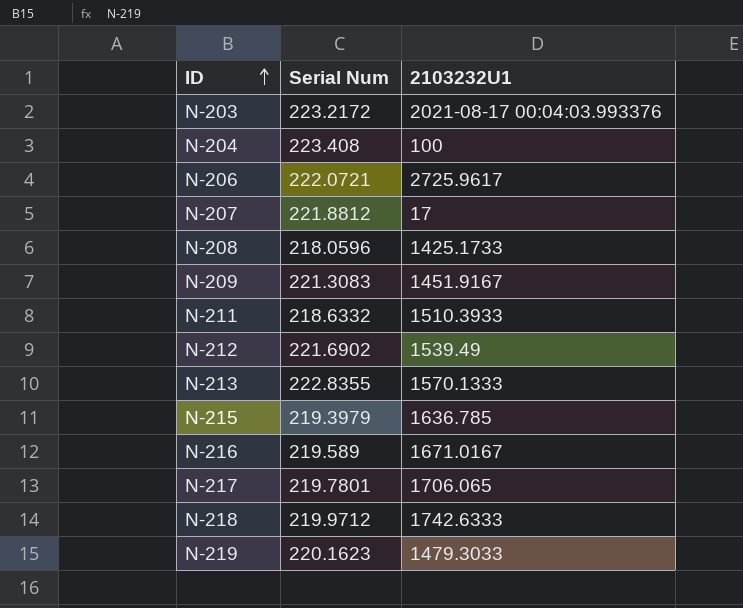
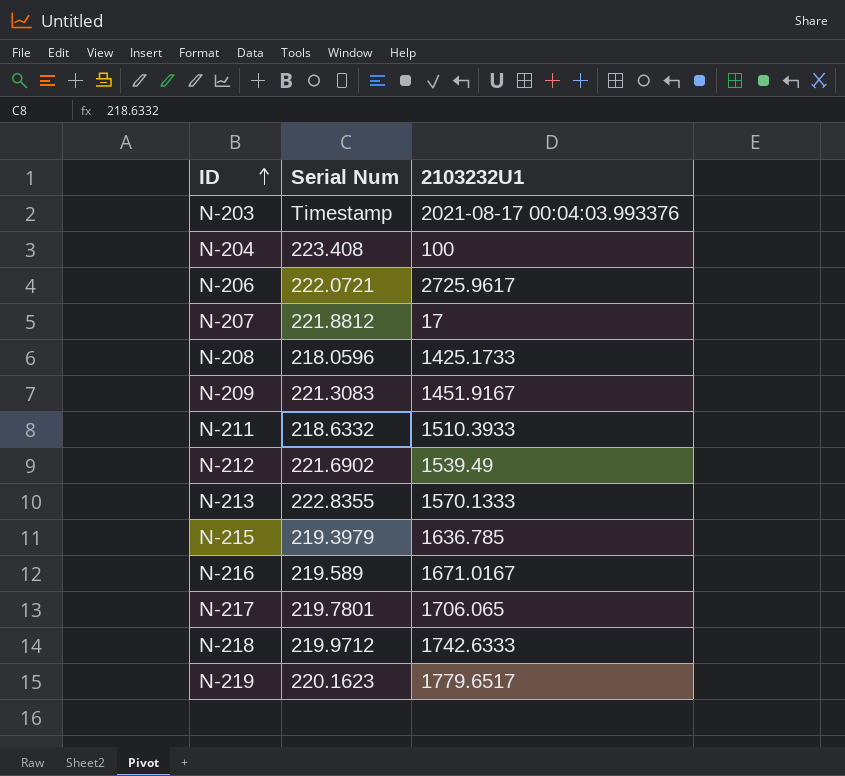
N-203 | Serial Num: 223.2172 -> Timestamp
N-219 | 2103232U1: 1479.3033 -> 1779.6517

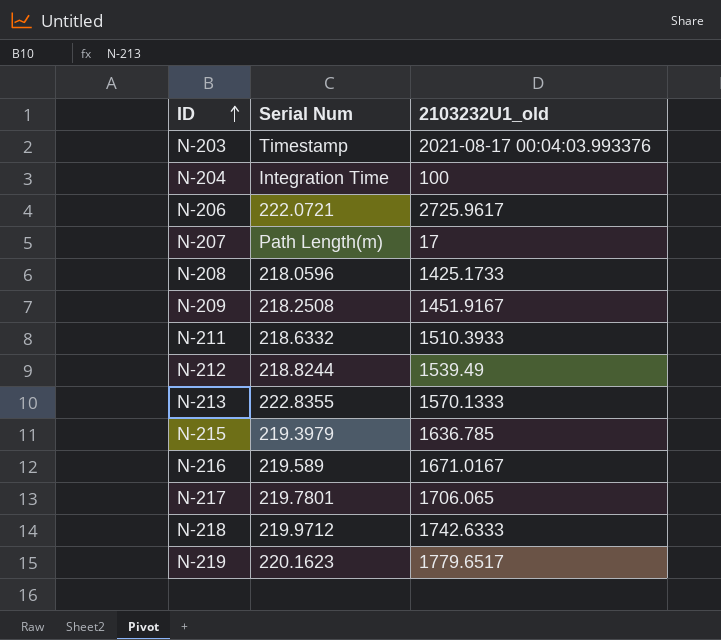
column name: 2103232U1 -> 2103232U1_old
N-204 | Serial Num: 223.408 -> Integration Time
N-207 | Serial Num: 221.8812 -> Path Length(m)
N-209 | Serial Num: 221.3083 -> 218.2508
N-212 | Serial Num: 221.6902 -> 218.8244

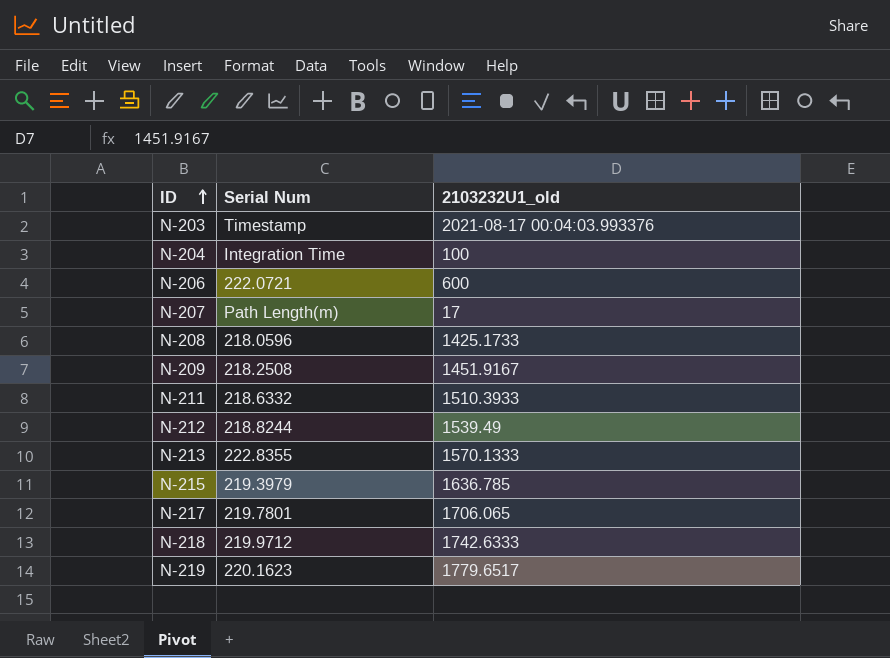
row N-216: 219.589 | 1671.0167 -> none
N-206 | 2103232U1_old: 2725.9617 -> 600

